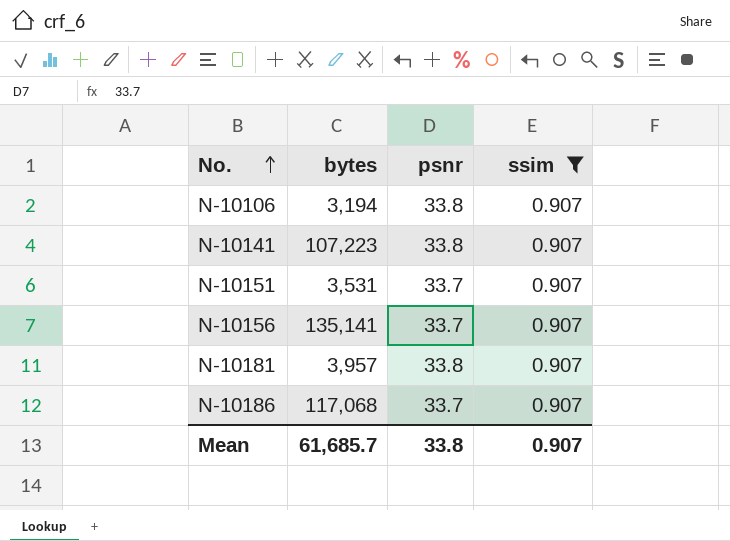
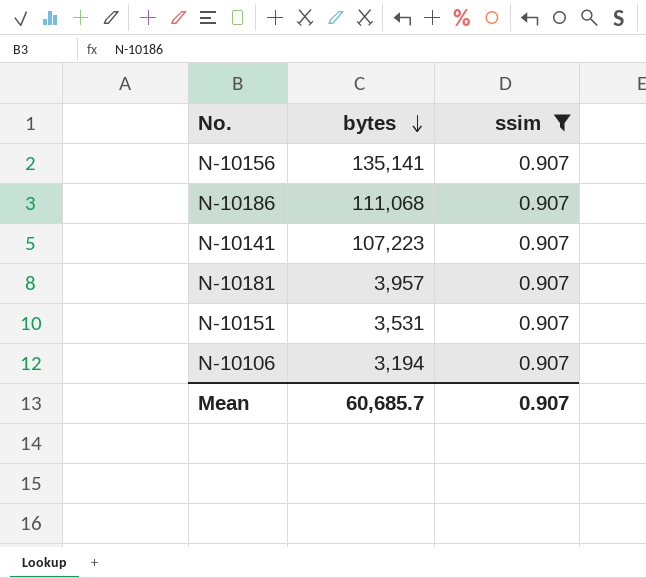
row order: No. ascending -> bytes descending
column psnr | position: 3 -> none
N-10186 | bytes: 117,068 -> 111,068
Mean | bytes: 61,685.7 -> 60,685.7

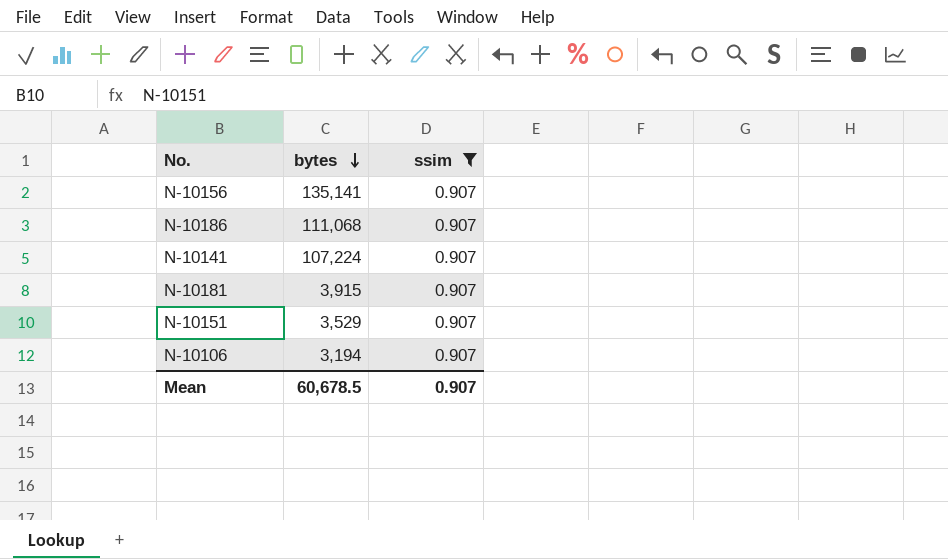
N-10141 | bytes: 107,223 -> 107,224
N-10181 | bytes: 3,957 -> 3,915
N-10151 | bytes: 3,531 -> 3,529
Mean | bytes: 60,685.7 -> 60,678.5

